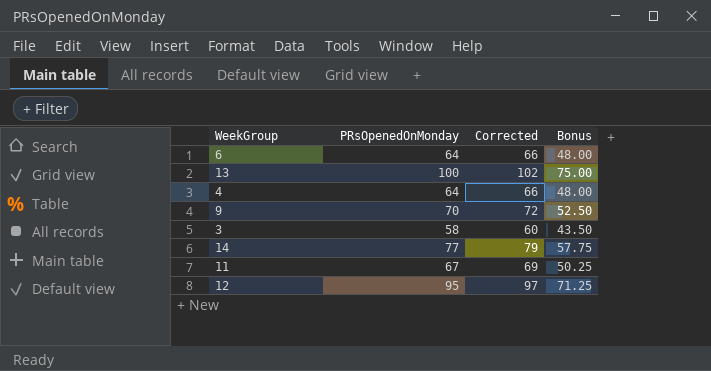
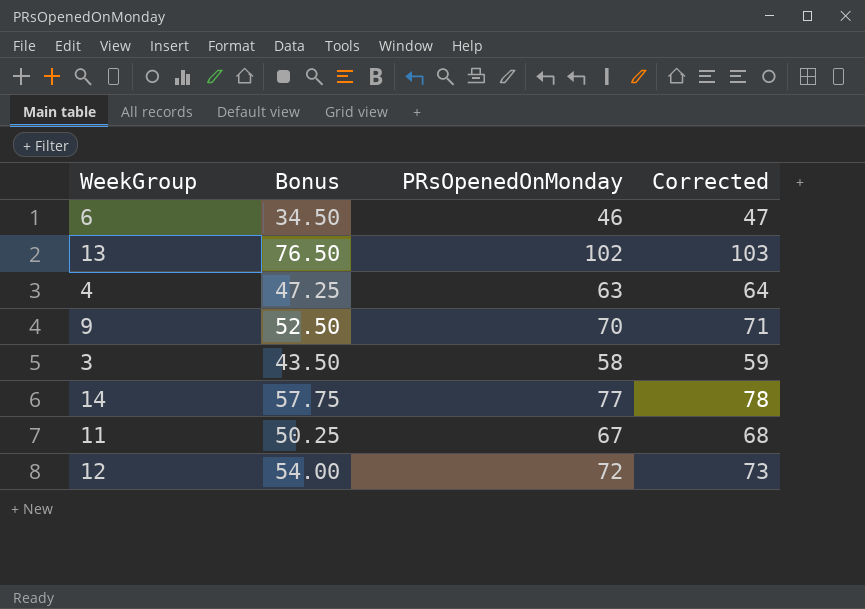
column Bonus | position: 4 -> 2
column Corrected | formula: [PRsOpenedOnMonday] + 2 -> [PRsOpenedOnMonday] + 1
6 | Bonus: 48.00 -> 34.50
6 | PRsOpenedOnMonday: 64 -> 46
13 | Bonus: 75.00 -> 76.50
13 | PRsOpenedOnMonday: 100 -> 102
4 | Bonus: 48.00 -> 47.25
4 | PRsOpenedOnMonday: 64 -> 63
12 | Bonus: 71.25 -> 54.00
12 | PRsOpenedOnMonday: 95 -> 72

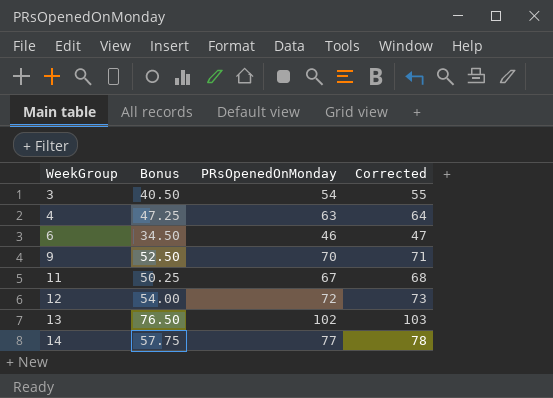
row order: none -> WeekGroup ascending
3 | Bonus: 43.50 -> 40.50
3 | PRsOpenedOnMonday: 58 -> 54
3 | Corrected: 59 -> 55

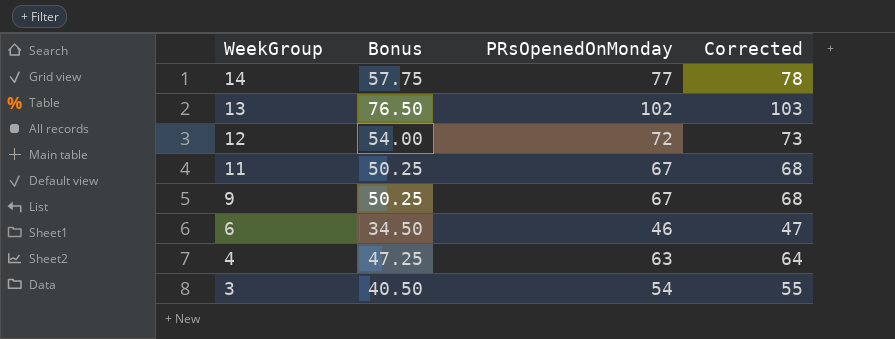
row order: WeekGroup ascending -> WeekGroup descending
9 | Bonus: 52.50 -> 50.25
9 | PRsOpenedOnMonday: 70 -> 67
9 | Corrected: 71 -> 68

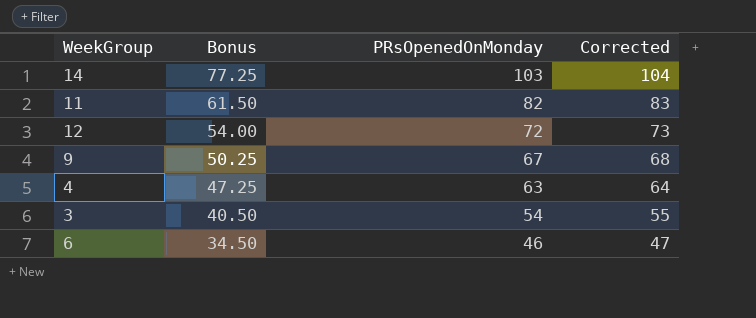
row order: WeekGroup descending -> Bonus descending
row 13: 76.50 | 102 | 103 -> none
14 | Bonus: 57.75 -> 77.25
14 | PRsOpenedOnMonday: 77 -> 103
14 | Corrected: 78 -> 104
11 | Bonus: 50.25 -> 61.50
11 | PRsOpenedOnMonday: 67 -> 82
11 | Corrected: 68 -> 83

